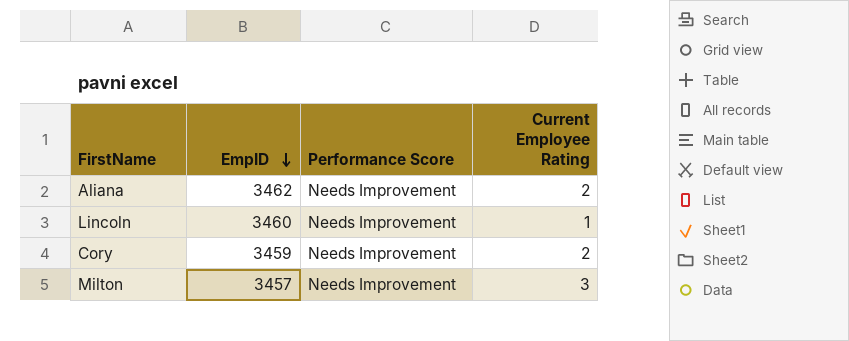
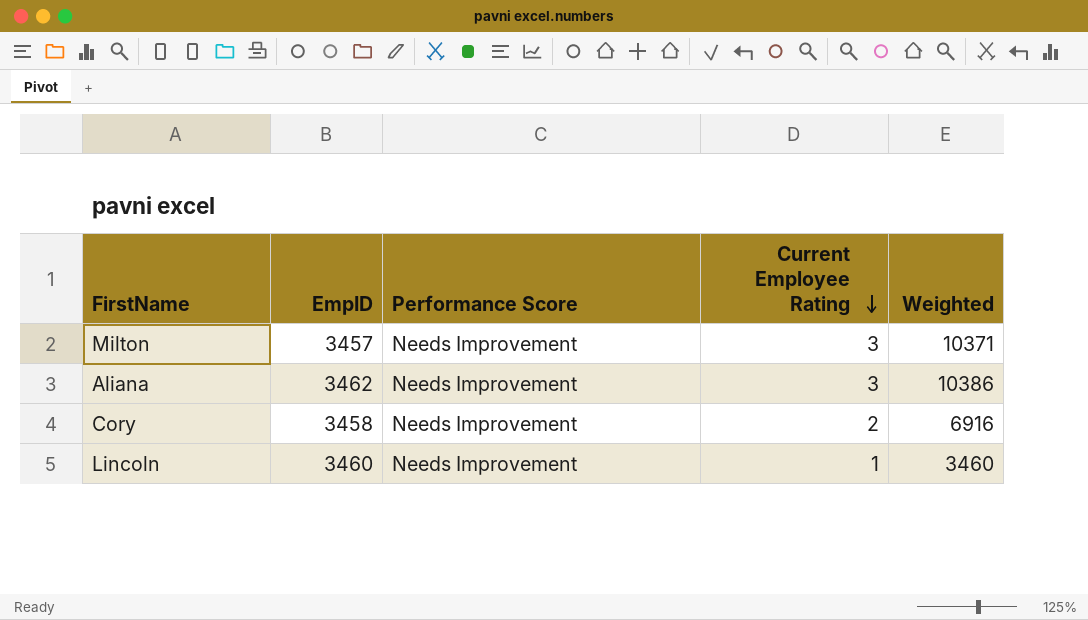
row order: EmpID descending -> Current Employee Rating descending
column Weighted | formula: none -> [EmpID] * [Current Employee Rating]
Aliana | Current Employee Rating: 2 -> 3
Cory | EmpID: 3459 -> 3458

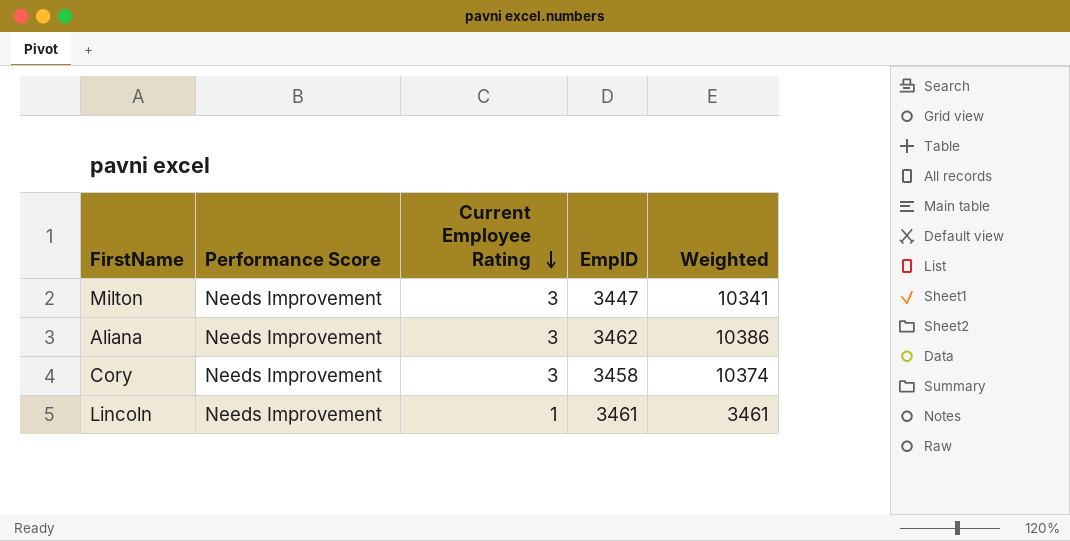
column EmpID | position: 2 -> 4
Milton | EmpID: 3457 -> 3447
Milton | Weighted: 10371 -> 10341
Cory | Current Employee Rating: 2 -> 3
Cory | Weighted: 6916 -> 10374
Lincoln | EmpID: 3460 -> 3461
Lincoln | Weighted: 3460 -> 3461

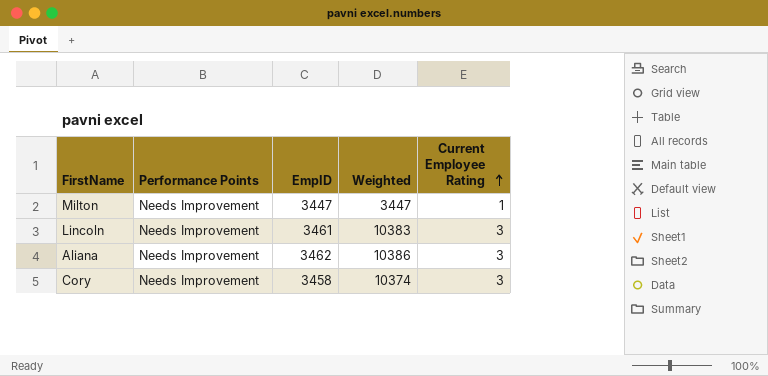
row order: Current Employee Rating descending -> Current Employee Rating ascending
column name: Performance Score -> Performance Points
column Current Employee Rating | position: 3 -> 5
Milton | Weighted: 10341 -> 3447
Milton | Current Employee Rating: 3 -> 1
Lincoln | Weighted: 3461 -> 10383
Lincoln | Current Employee Rating: 1 -> 3

